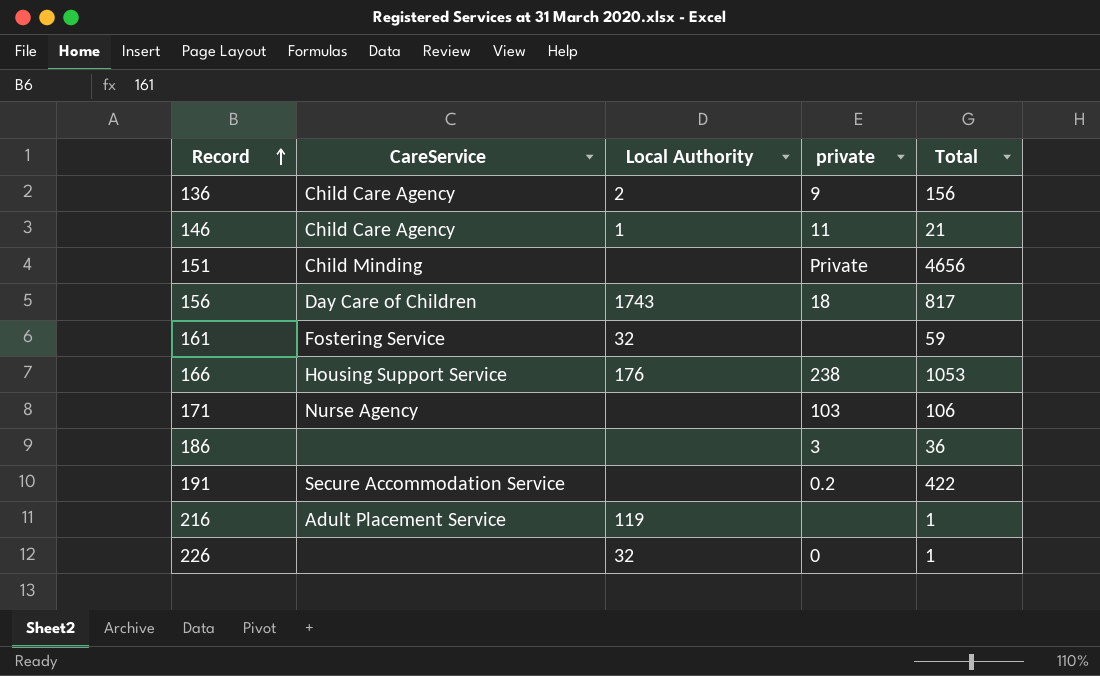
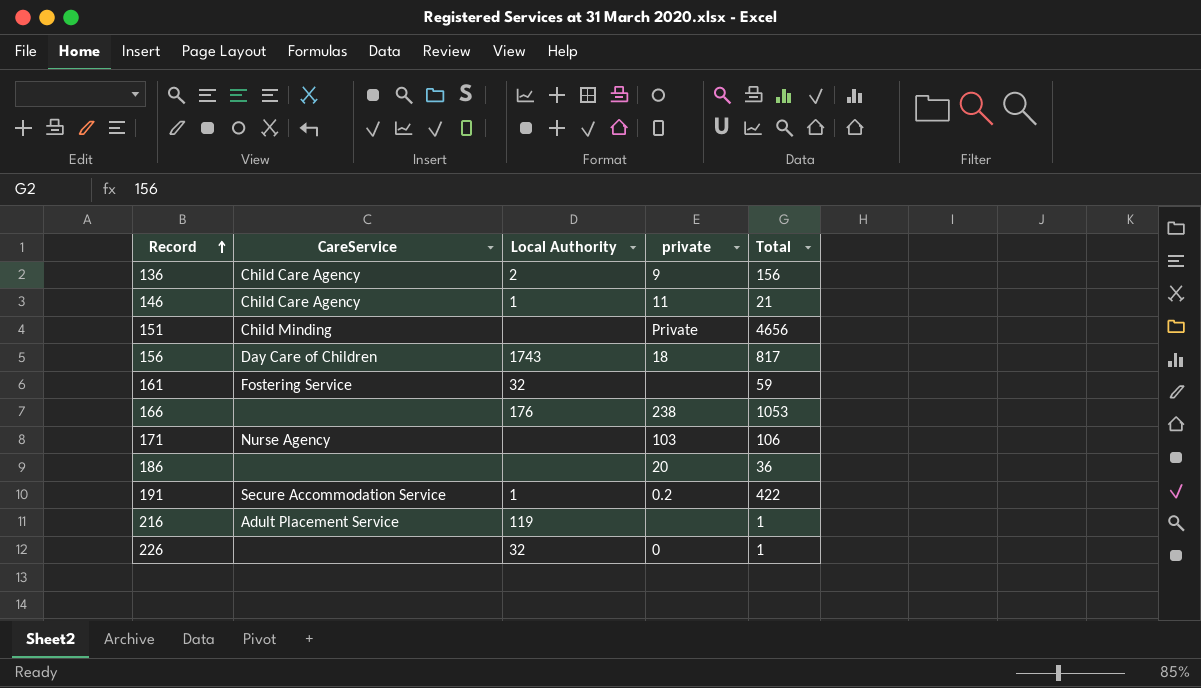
166 | CareService: Housing Support Service -> none
186 | private: 3 -> 20
191 | Local Authority: none -> 1

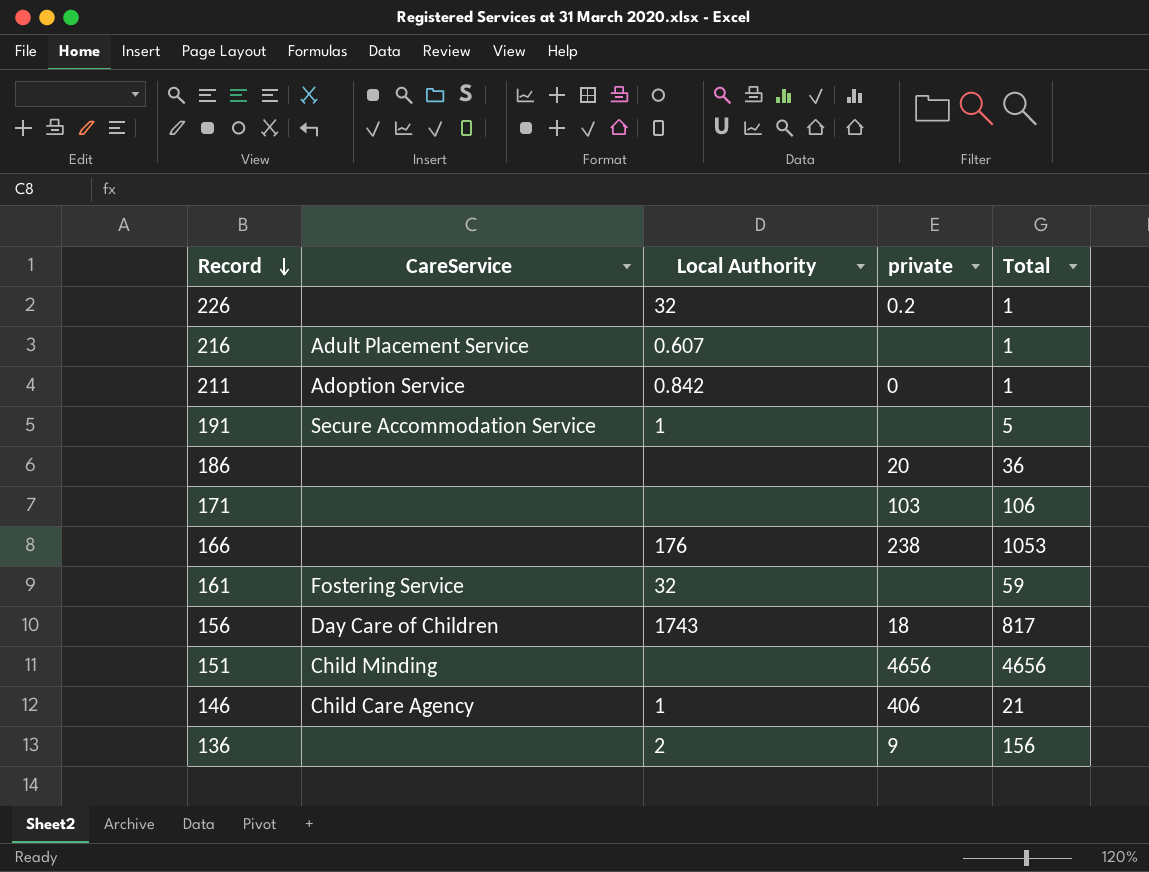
row order: Record ascending -> Record descending
226 | private: 0 -> 0.2
216 | Local Authority: 119 -> 0.607
row 211: none -> Adoption Service | 0.842 | 0 | 1
191 | private: 0.2 -> none
191 | Total: 422 -> 5
171 | CareService: Nurse Agency -> none
151 | private: Private -> 4656
146 | private: 11 -> 406
136 | CareService: Child Care Agency -> none

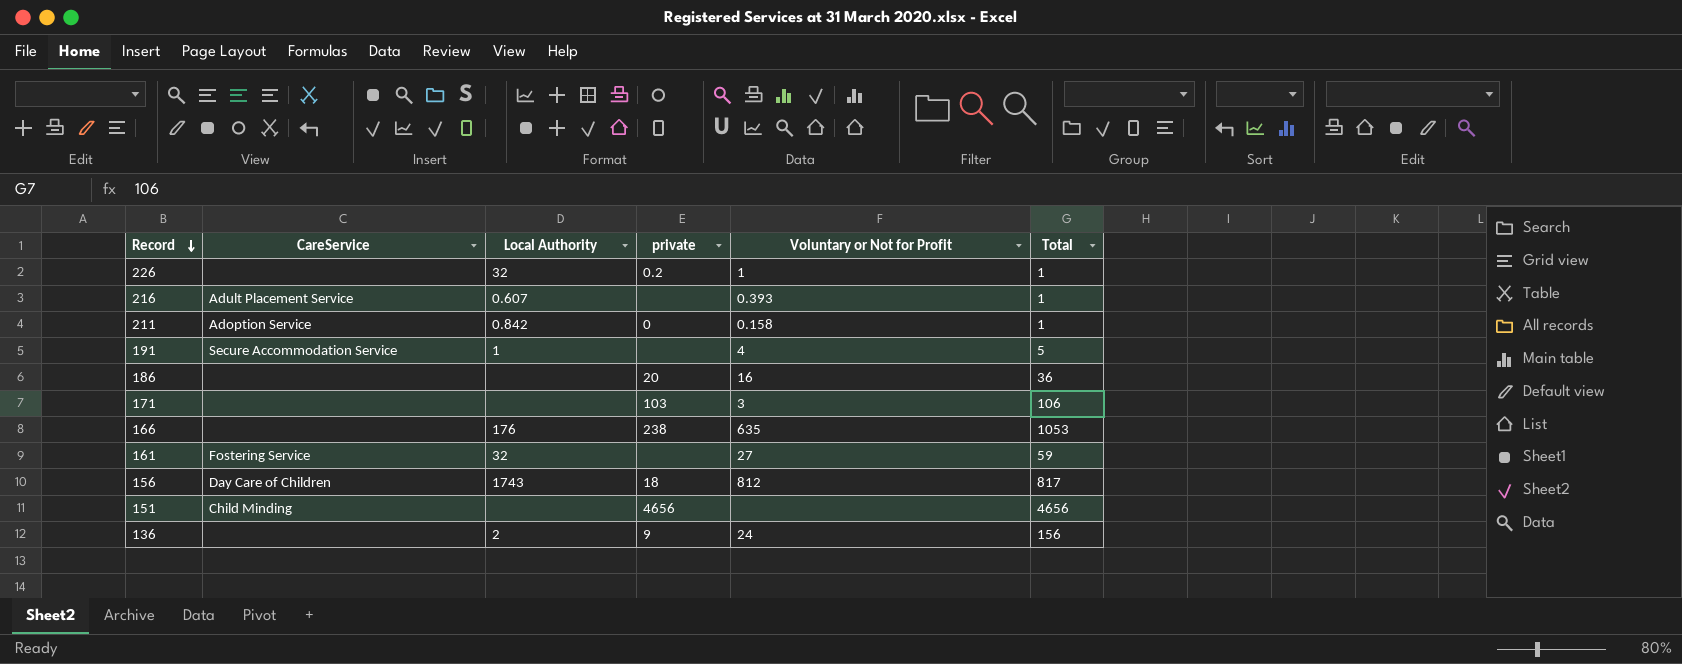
column Voluntary or Not for Profit | position: none -> 5
row 146: Child Care Agency | 1 | 406 | 21 -> none

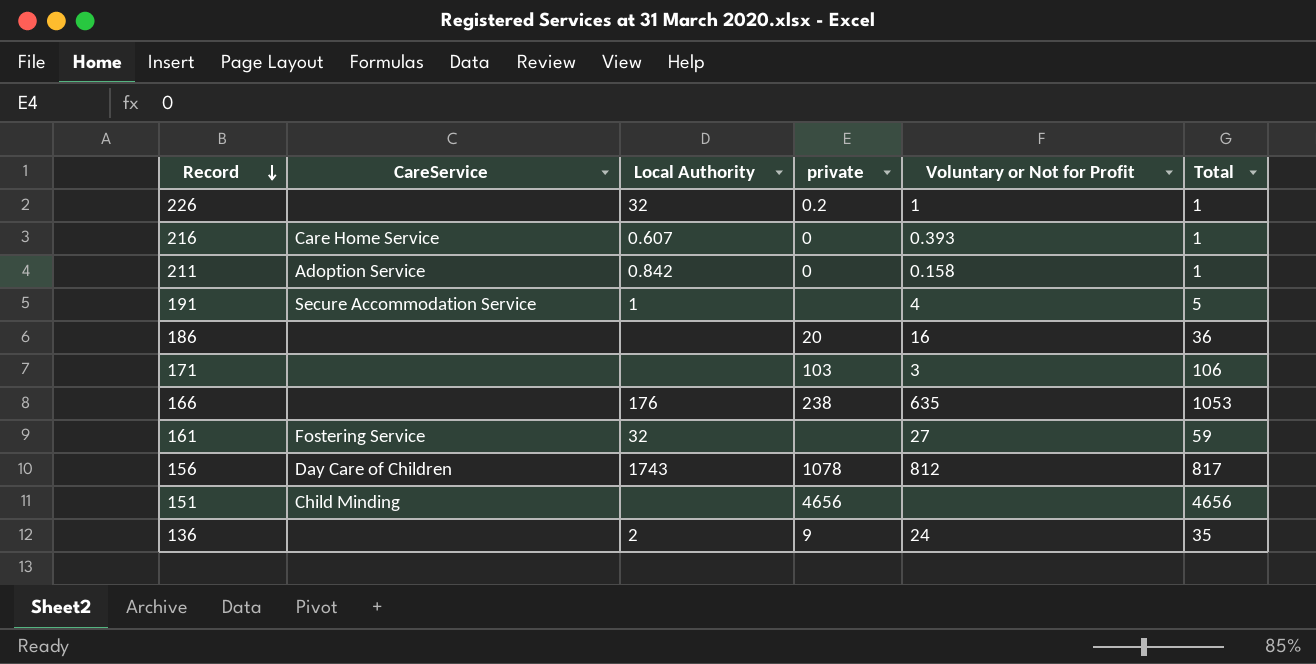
216 | CareService: Adult Placement Service -> Care Home Service
216 | private: none -> 0
156 | private: 18 -> 1078
136 | Total: 156 -> 35

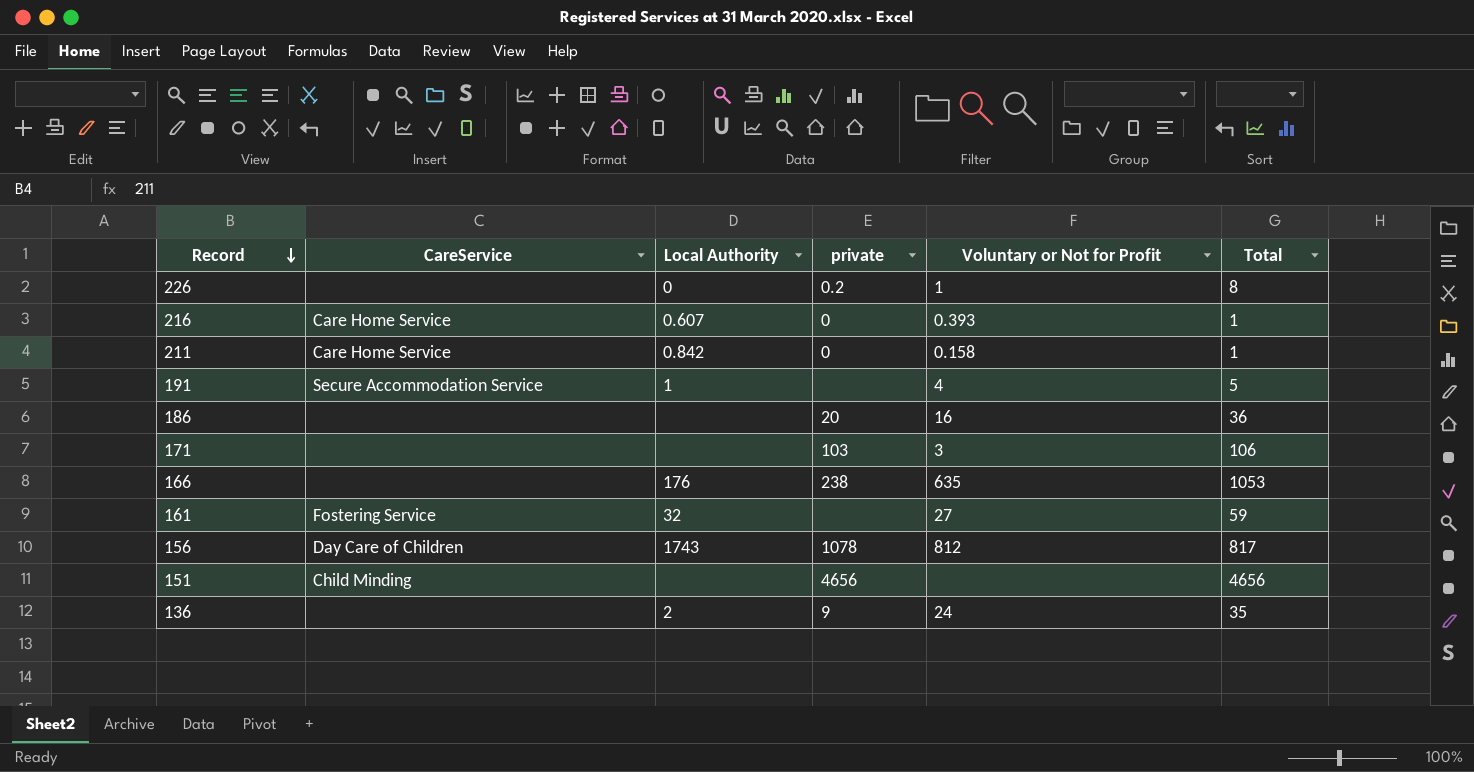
226 | Local Authority: 32 -> 0
226 | Total: 1 -> 8
211 | CareService: Adoption Service -> Care Home Service

